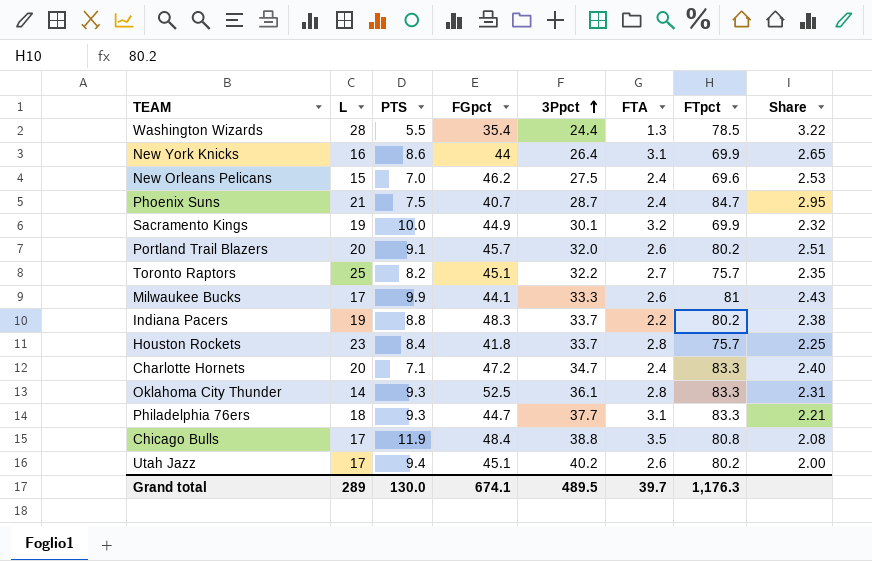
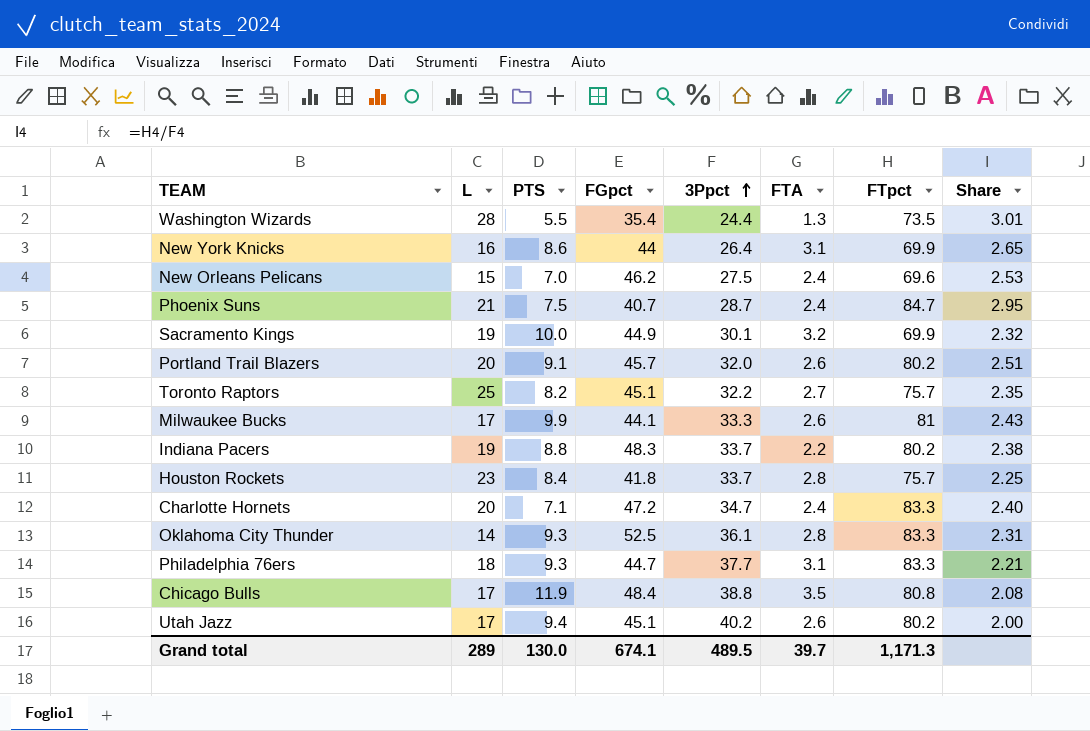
Washington Wizards | FTpct: 78.5 -> 73.5
Washington Wizards | Share: 3.22 -> 3.01
Grand total | FTpct: 1,176.3 -> 1,171.3

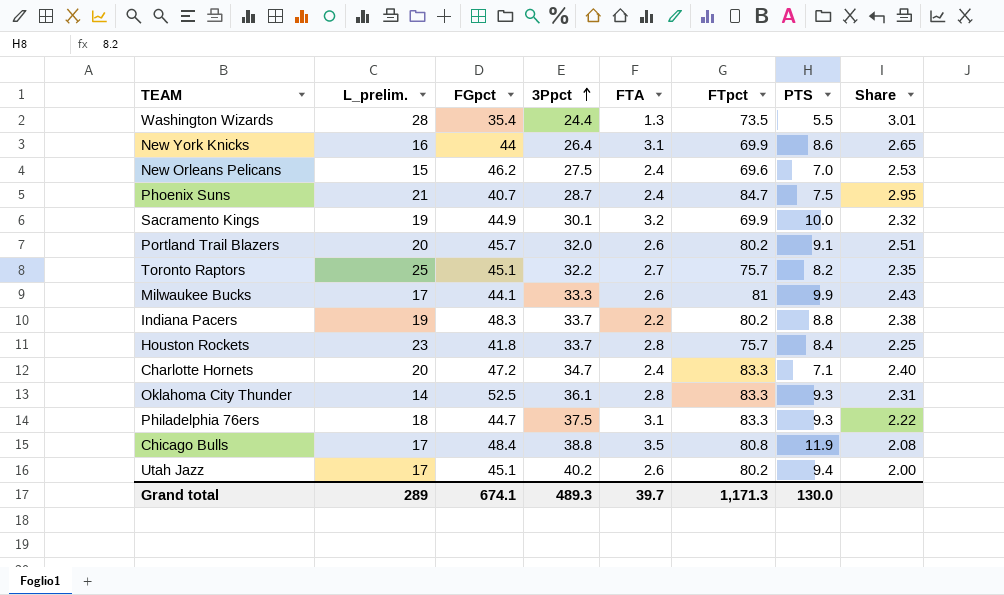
column name: L -> L_prelim.
column PTS | position: 3 -> 7
Philadelphia 76ers | 3Ppct: 37.7 -> 37.5
Philadelphia 76ers | Share: 2.21 -> 2.22
Grand total | 3Ppct: 489.5 -> 489.3

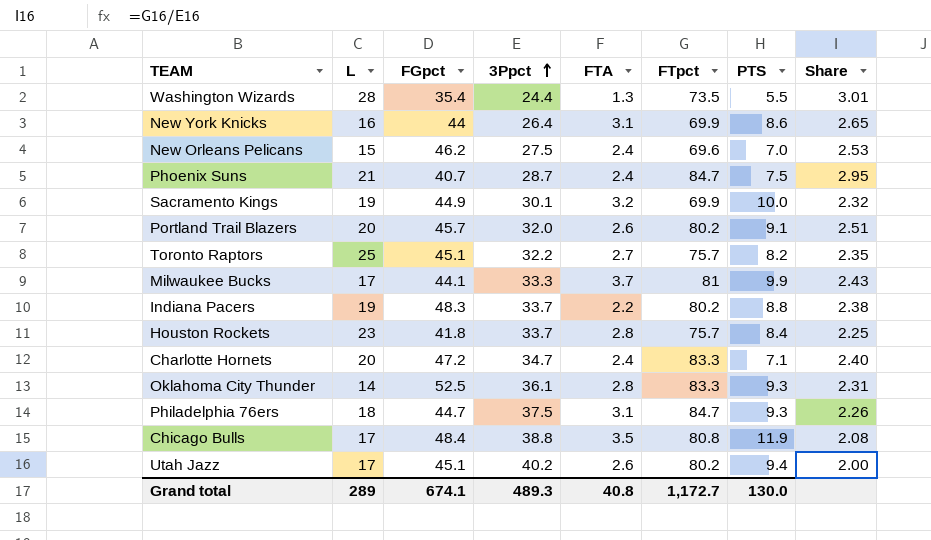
column name: L_prelim. -> L
Milwaukee Bucks | FTA: 2.6 -> 3.7
Philadelphia 76ers | FTpct: 83.3 -> 84.7
Philadelphia 76ers | Share: 2.22 -> 2.26
Grand total | FTA: 39.7 -> 40.8
Grand total | FTpct: 1,171.3 -> 1,172.7

